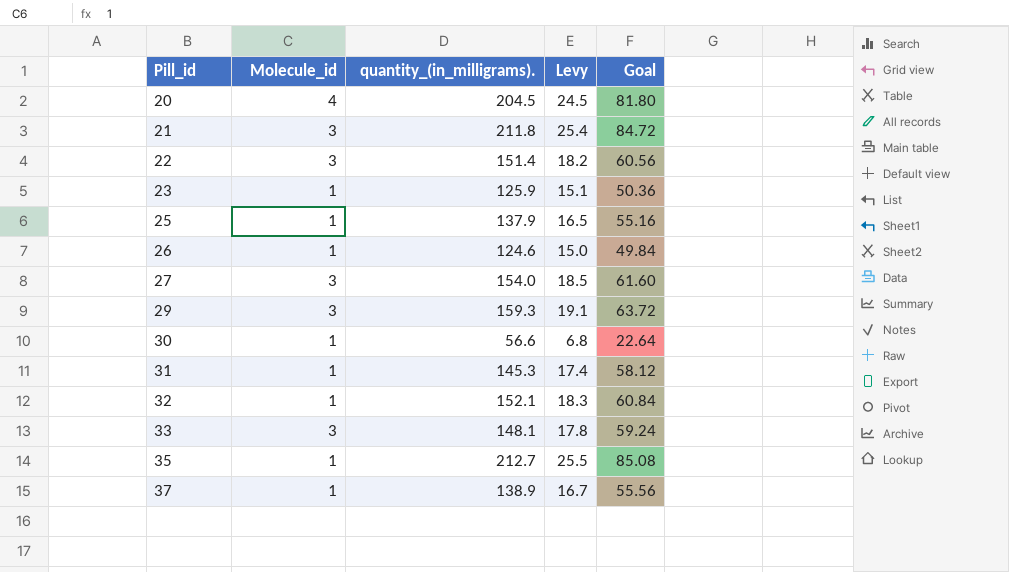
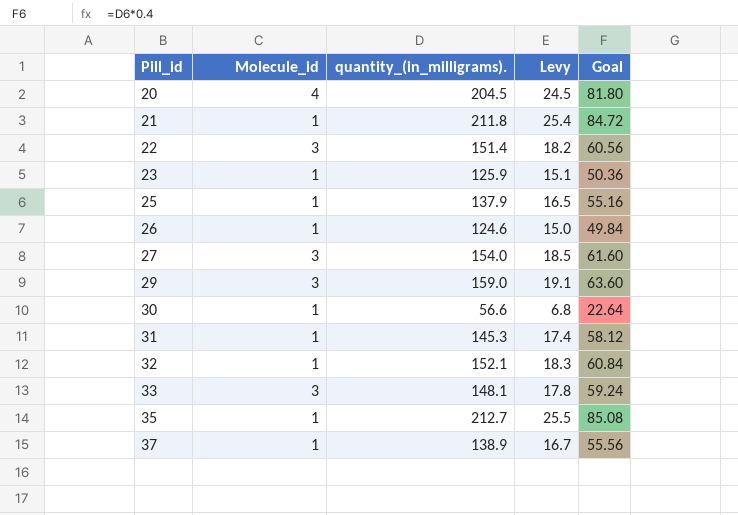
21 | Molecule_id: 3 -> 1
29 | quantity_(in_milligrams).: 159.3 -> 159.0
29 | Goal: 63.72 -> 63.60

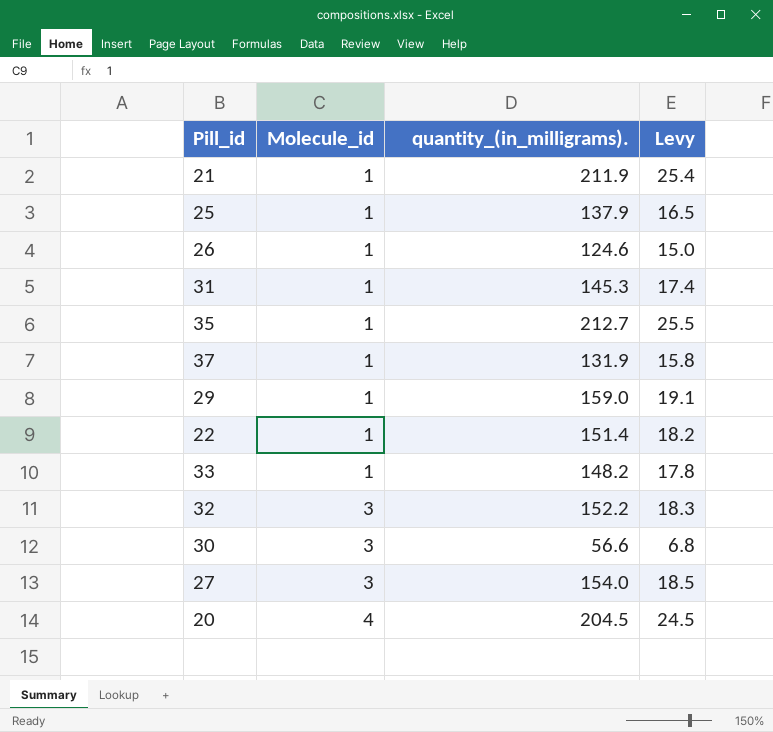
row order: Pill_id ascending -> Molecule_id ascending
column Goal | formula: [quantity_(in_milligrams).] * 0.4 -> none
row 23: 1 | 125.9 | 15.1 | 50.36 -> none
21 | quantity_(in_milligrams).: 211.8 -> 211.9
37 | quantity_(in_milligrams).: 138.9 -> 131.9
37 | Levy: 16.7 -> 15.8
29 | Molecule_id: 3 -> 1
22 | Molecule_id: 3 -> 1
33 | Molecule_id: 3 -> 1
33 | quantity_(in_milligrams).: 148.1 -> 148.2
32 | Molecule_id: 1 -> 3
32 | quantity_(in_milligrams).: 152.1 -> 152.2
30 | Molecule_id: 1 -> 3

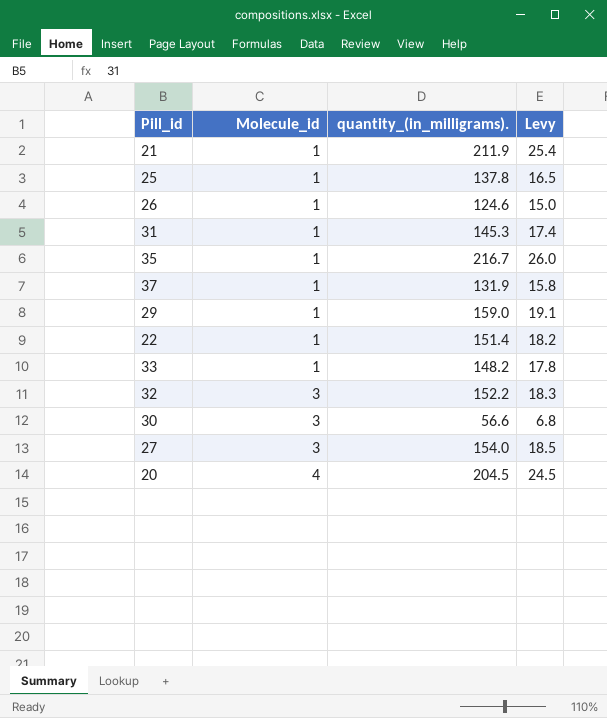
25 | quantity_(in_milligrams).: 137.9 -> 137.8
35 | quantity_(in_milligrams).: 212.7 -> 216.7
35 | Levy: 25.5 -> 26.0

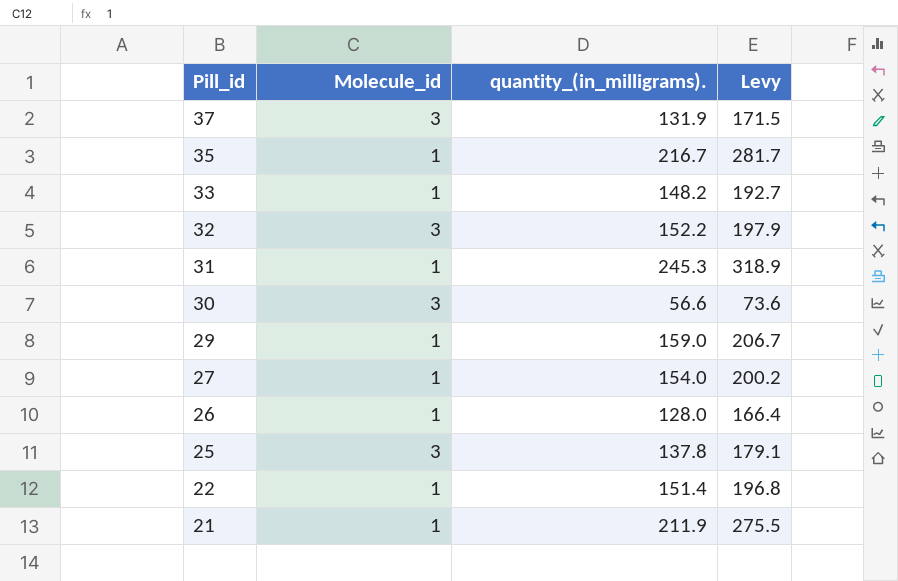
row order: Molecule_id ascending -> Pill_id descending
column Levy | formula: [quantity_(in_milligrams).] * 0.12 -> [quantity_(in_milligrams).] * 1.3
row 20: 4 | 204.5 | 24.5 -> none
37 | Molecule_id: 1 -> 3
31 | quantity_(in_milligrams).: 145.3 -> 245.3
27 | Molecule_id: 3 -> 1
26 | quantity_(in_milligrams).: 124.6 -> 128.0
25 | Molecule_id: 1 -> 3

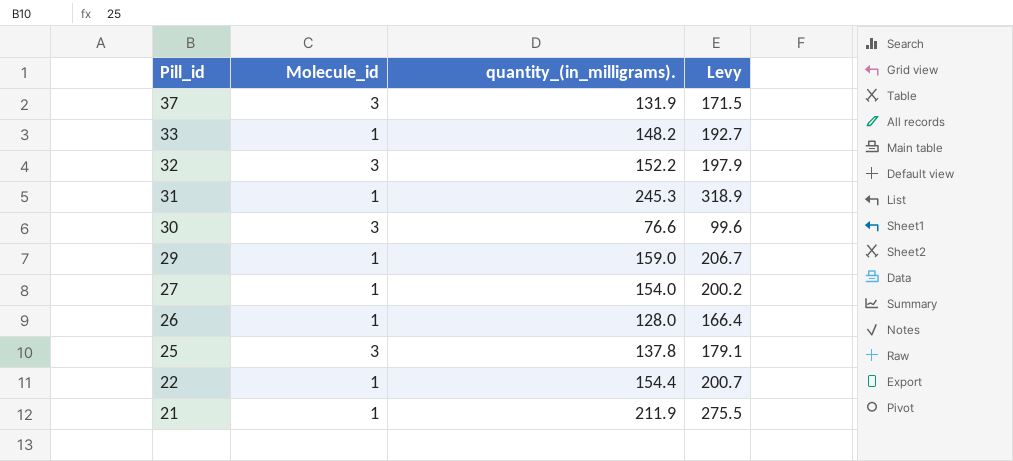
row 35: 1 | 216.7 | 281.7 -> none
30 | quantity_(in_milligrams).: 56.6 -> 76.6
30 | Levy: 73.6 -> 99.6
22 | quantity_(in_milligrams).: 151.4 -> 154.4
22 | Levy: 196.8 -> 200.7

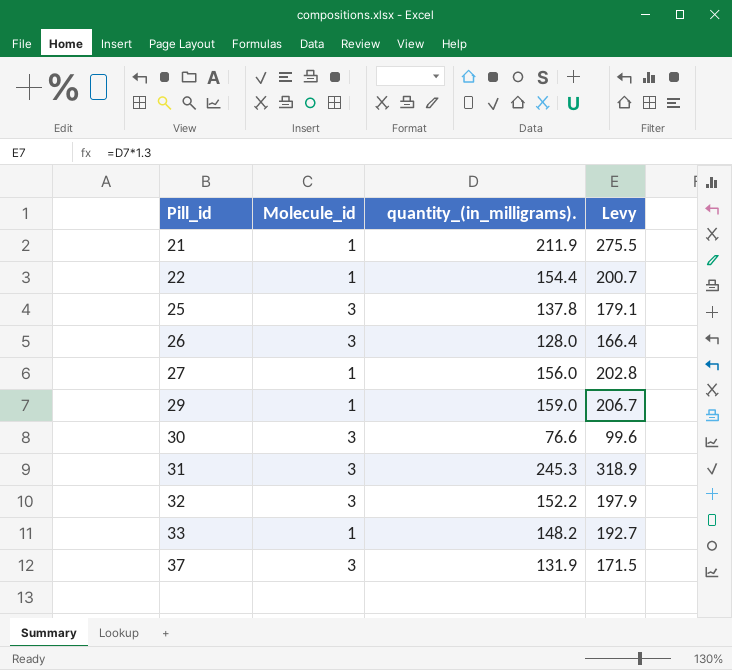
row order: Pill_id descending -> Pill_id ascending
26 | Molecule_id: 1 -> 3
27 | quantity_(in_milligrams).: 154.0 -> 156.0
27 | Levy: 200.2 -> 202.8
31 | Molecule_id: 1 -> 3

